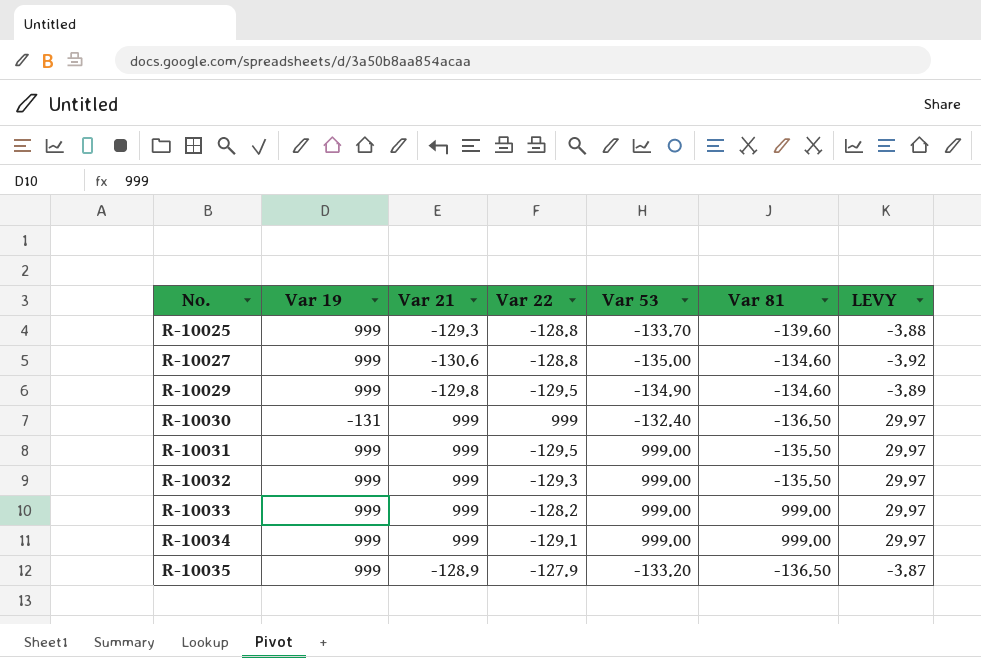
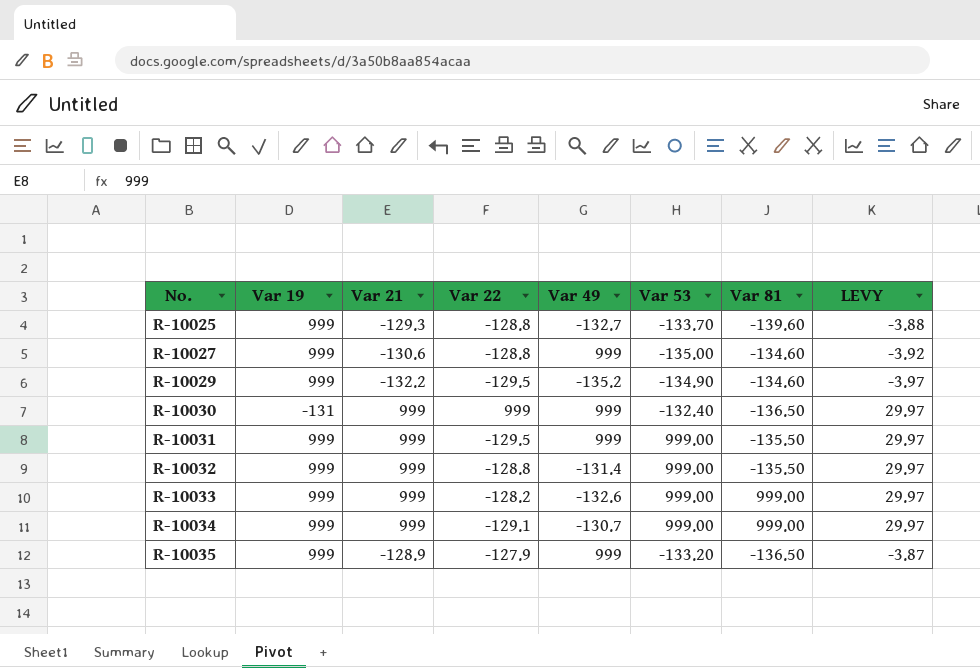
column Var 49 | position: none -> 5
R-10029 | Var 21: -129.8 -> -132.2
R-10029 | LEVY: -3.89 -> -3.97
R-10032 | Var 22: -129.3 -> -128.8

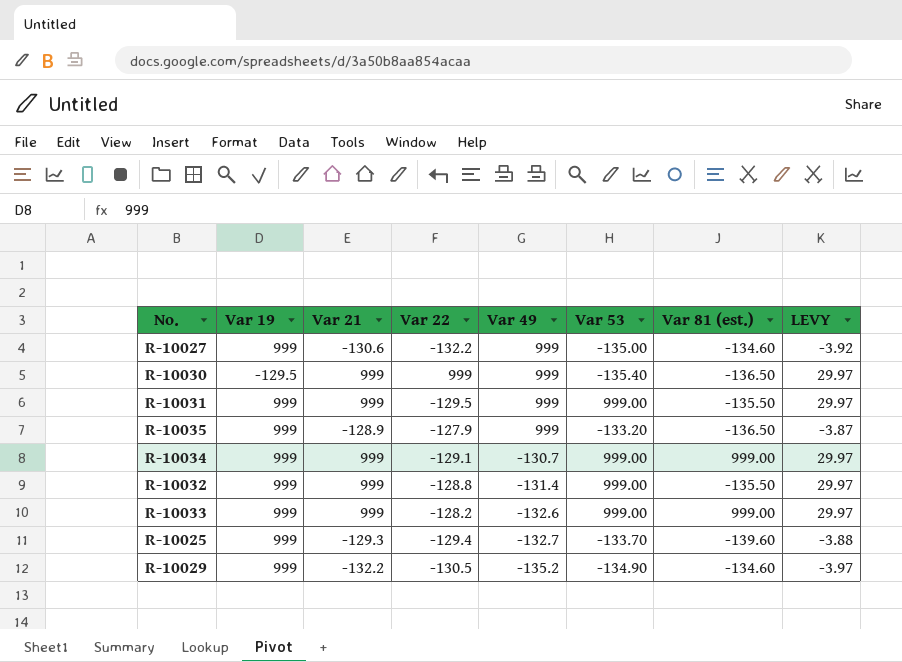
row order: No. ascending -> Var 49 descending
column name: Var 81 -> Var 81 (est.)
R-10027 | Var 22: -128.8 -> -132.2
R-10030 | Var 19: -131 -> -129.5
R-10030 | Var 53: -132.40 -> -135.40
R-10025 | Var 22: -128.8 -> -129.4
R-10029 | Var 22: -129.5 -> -130.5

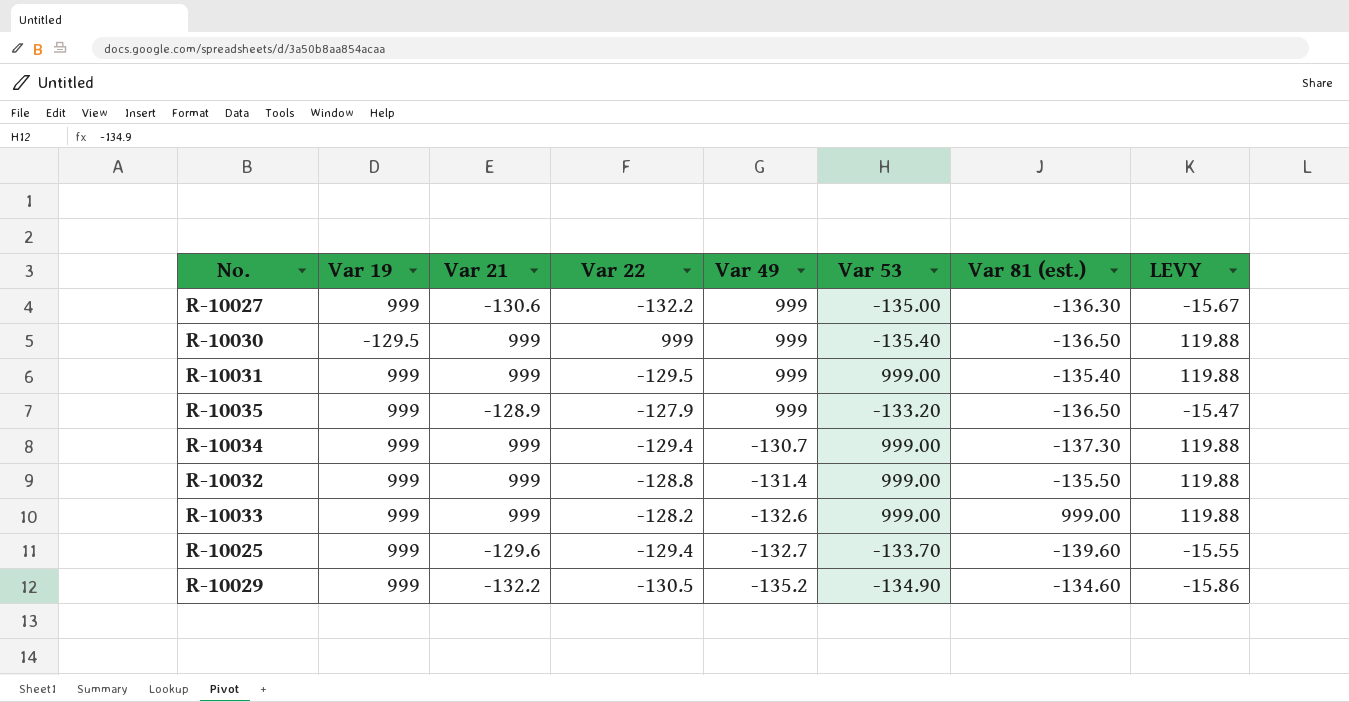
column LEVY | formula: [Var 21] * 0.03 -> [Var 21] * 0.12
R-10027 | Var 81 (est.): -134.60 -> -136.30
R-10031 | Var 81 (est.): -135.50 -> -135.40
R-10034 | Var 22: -129.1 -> -129.4
R-10034 | Var 81 (est.): 999.00 -> -137.30
R-10025 | Var 21: -129.3 -> -129.6

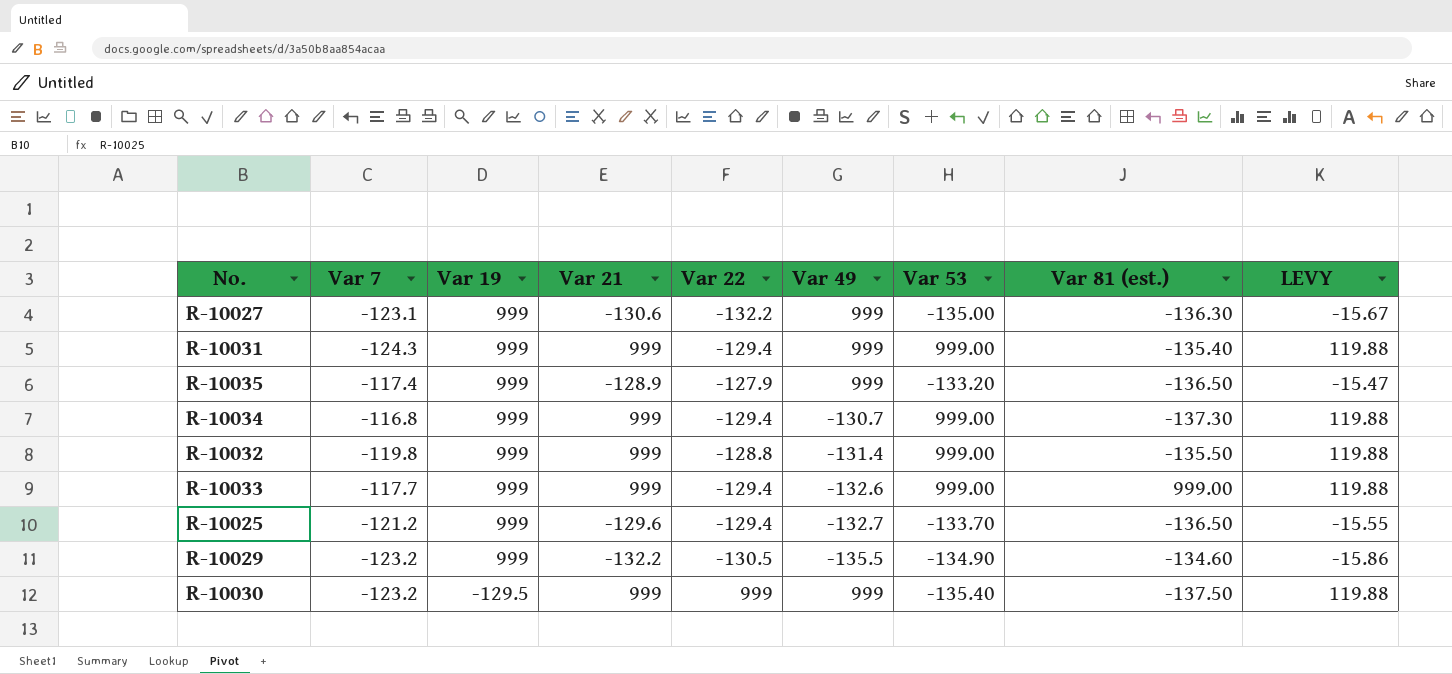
row order: Var 49 descending -> Var 19 descending
column Var 7 | position: none -> 2
R-10031 | Var 22: -129.5 -> -129.4
R-10033 | Var 22: -128.2 -> -129.4
R-10025 | Var 81 (est.): -139.60 -> -136.50
R-10029 | Var 49: -135.2 -> -135.5
R-10030 | Var 81 (est.): -136.50 -> -137.50

